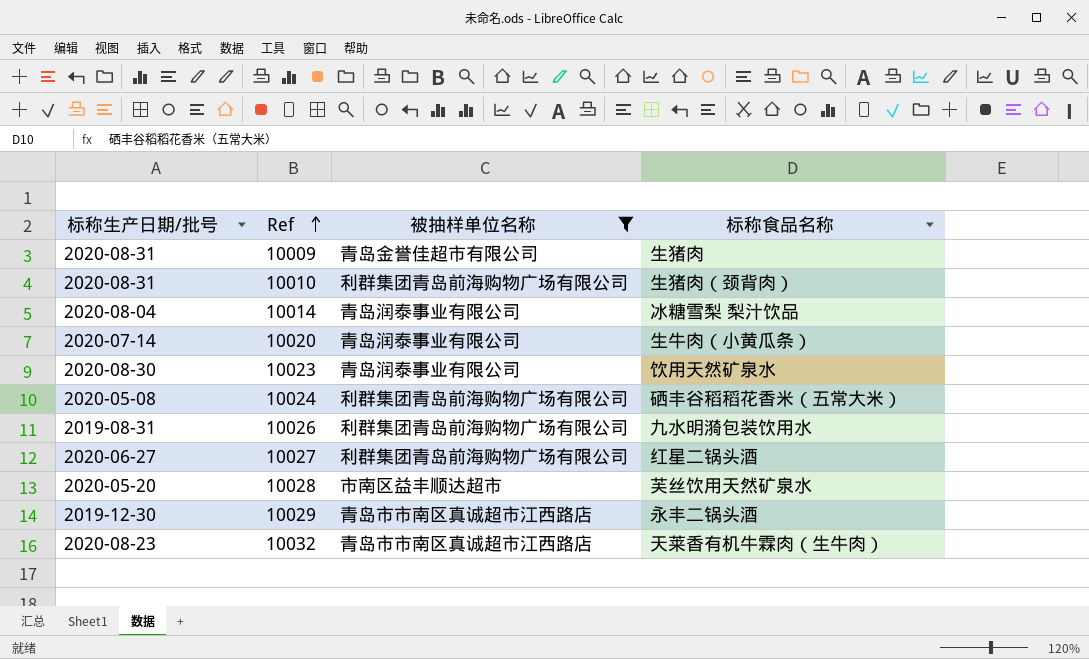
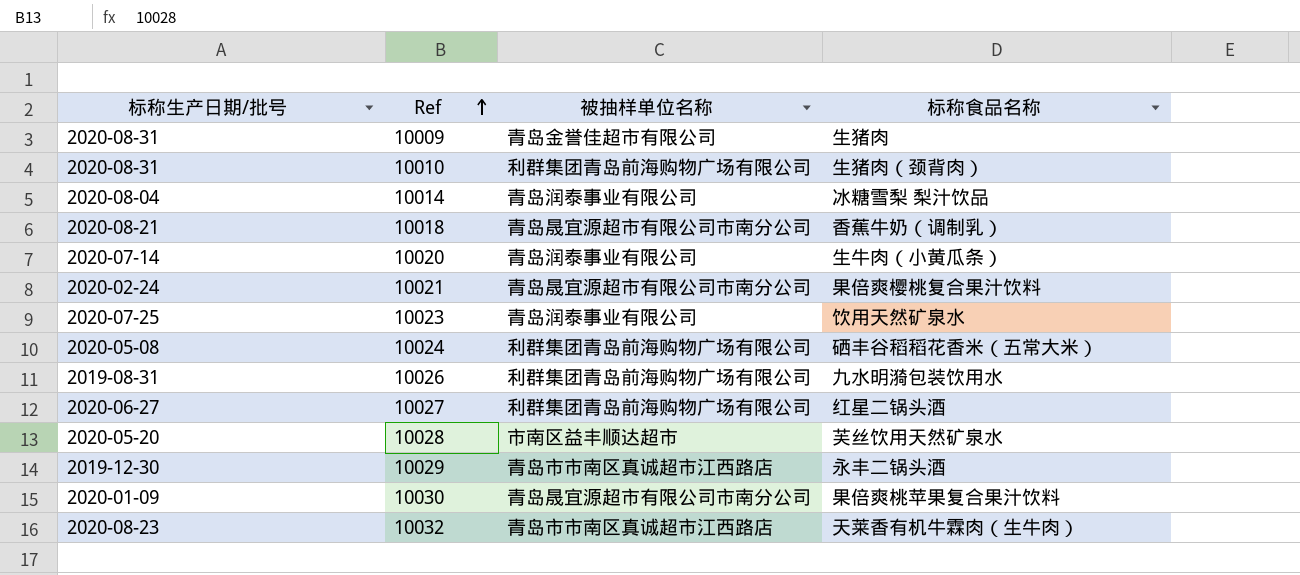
filter: 被抽样单位名称 != 青岛晟宜源超市有限公司市南分公司 -> none
10023 | 标称生产日期/批号: 2020-08-30 -> 2020-07-25

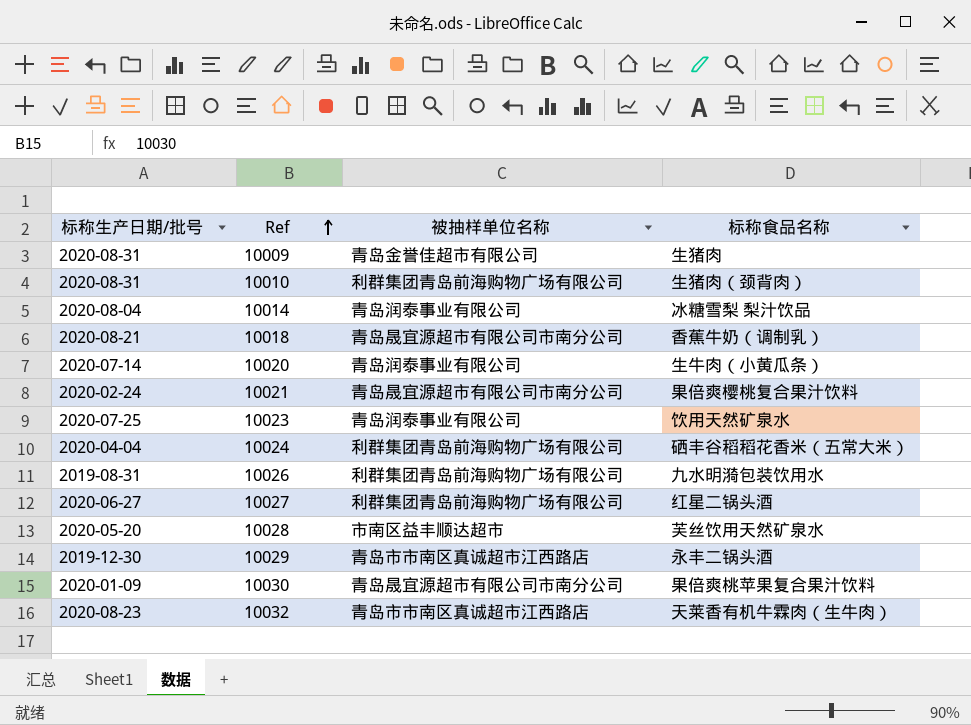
10024 | 标称生产日期/批号: 2020-05-08 -> 2020-04-04

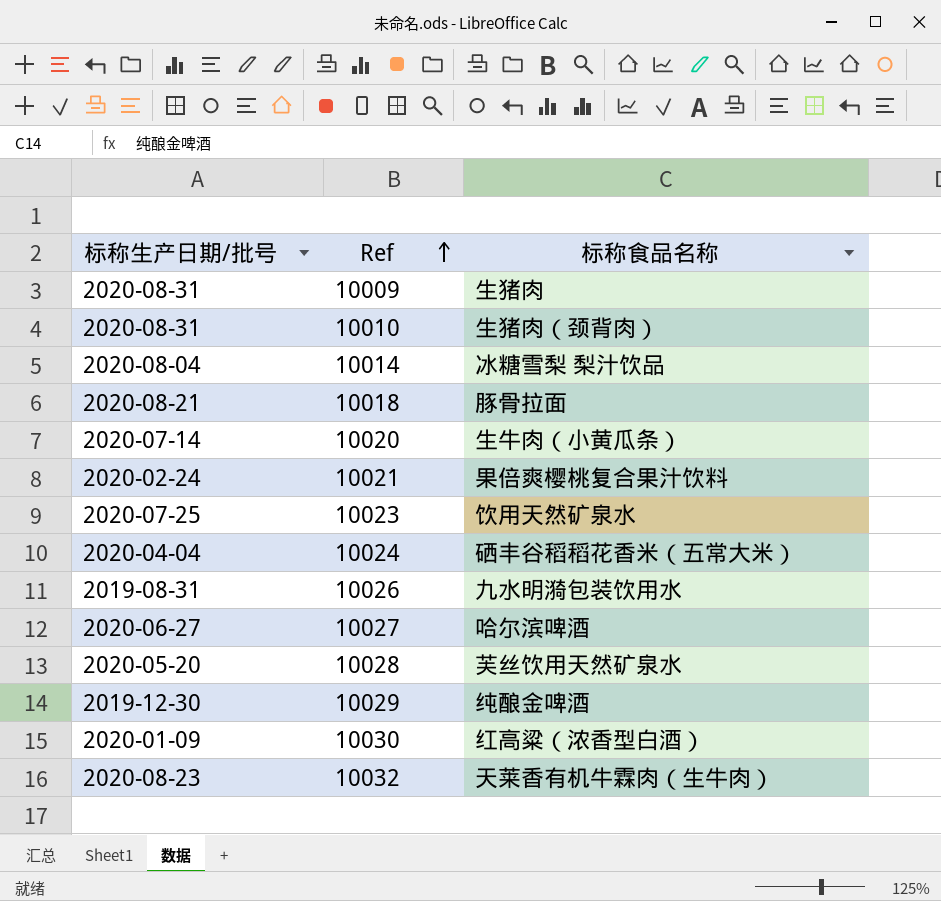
column 被抽样单位名称 | position: 3 -> none
10018 | 标称食品名称: 香蕉牛奶（调制乳） -> 豚骨拉面
10027 | 标称食品名称: 红星二锅头酒 -> 哈尔滨啤酒
10029 | 标称食品名称: 永丰二锅头酒 -> 纯酿金啤酒
10030 | 标称食品名称: 果倍爽桃苹果复合果汁饮料 -> 红高粱（浓香型白酒）

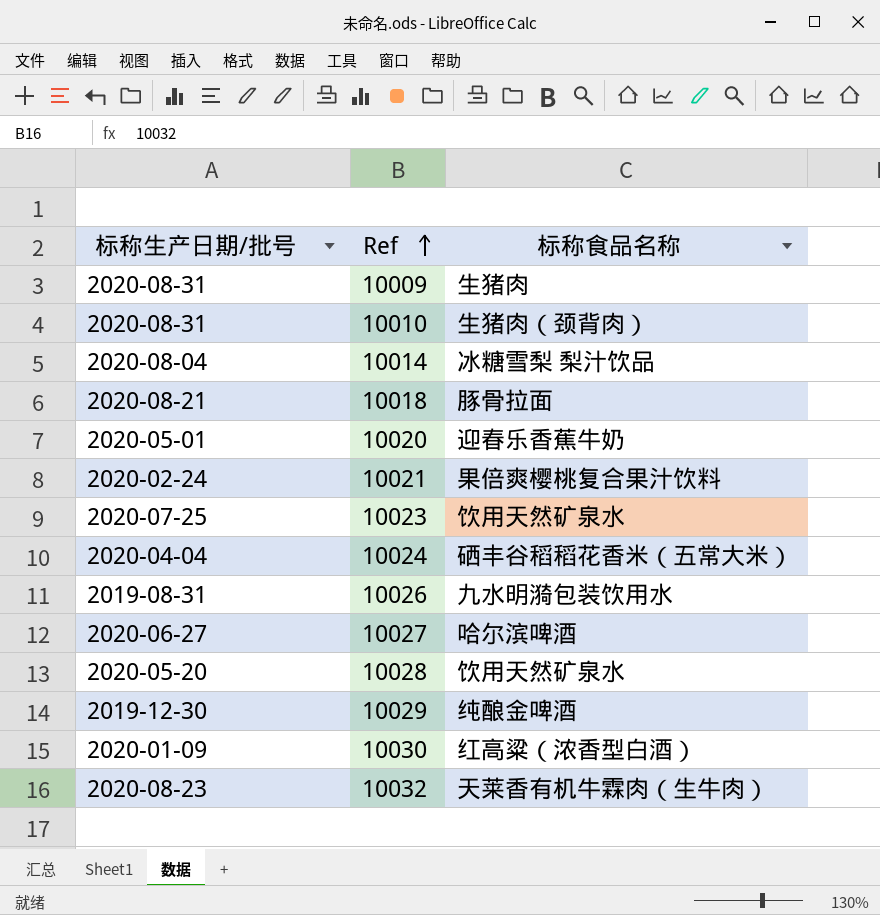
10020 | 标称生产日期/批号: 2020-07-14 -> 2020-05-01
10020 | 标称食品名称: 生牛肉（小黄瓜条） -> 迎春乐香蕉牛奶
10028 | 标称食品名称: 芙丝饮用天然矿泉水 -> 饮用天然矿泉水

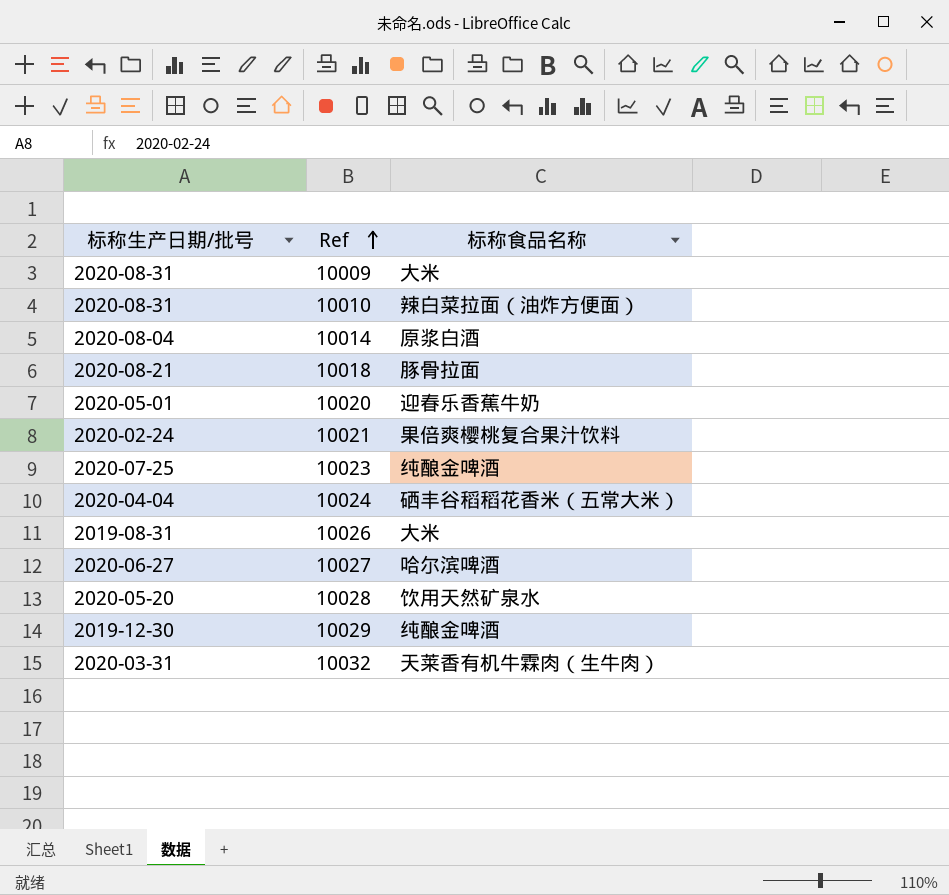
row 10030: 2020-01-09 | 红高粱（浓香型白酒） -> none
10009 | 标称食品名称: 生猪肉 -> 大米
10010 | 标称食品名称: 生猪肉（颈背肉） -> 辣白菜拉面（油炸方便面）
10014 | 标称食品名称: 冰糖雪梨 梨汁饮品 -> 原浆白酒
10023 | 标称食品名称: 饮用天然矿泉水 -> 纯酿金啤酒
10026 | 标称食品名称: 九水明漪包装饮用水 -> 大米
10032 | 标称生产日期/批号: 2020-08-23 -> 2020-03-31

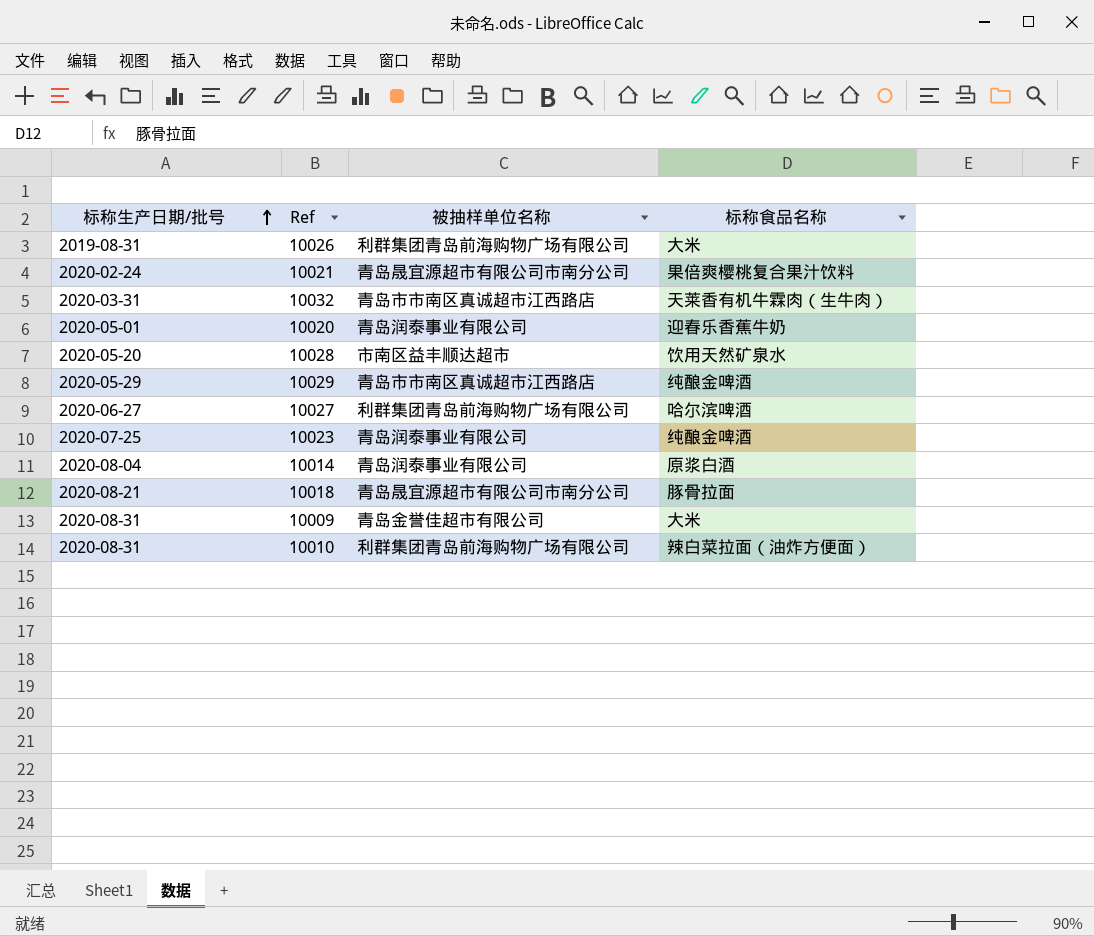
row order: Ref ascending -> 标称生产日期/批号 ascending
column 被抽样单位名称 | position: none -> 3
row 10024: 2020-04-04 | 硒丰谷稻稻花香米（五常大米） -> none
10029 | 标称生产日期/批号: 2019-12-30 -> 2020-05-29

